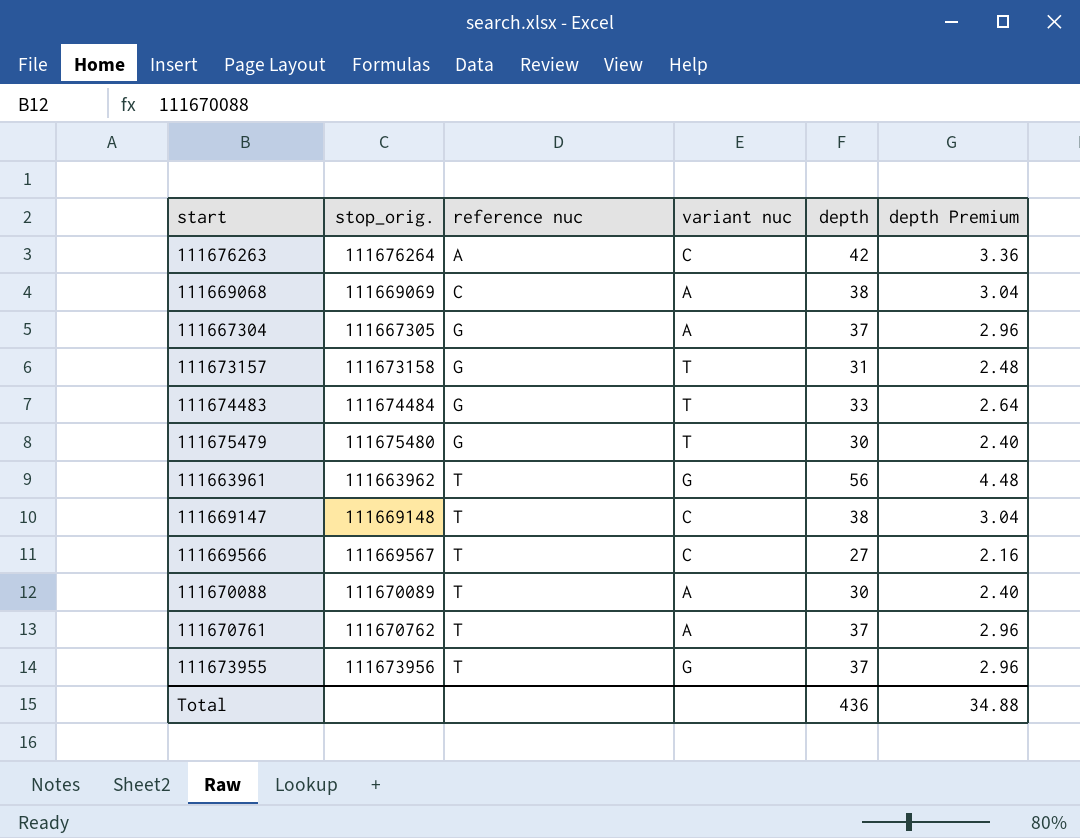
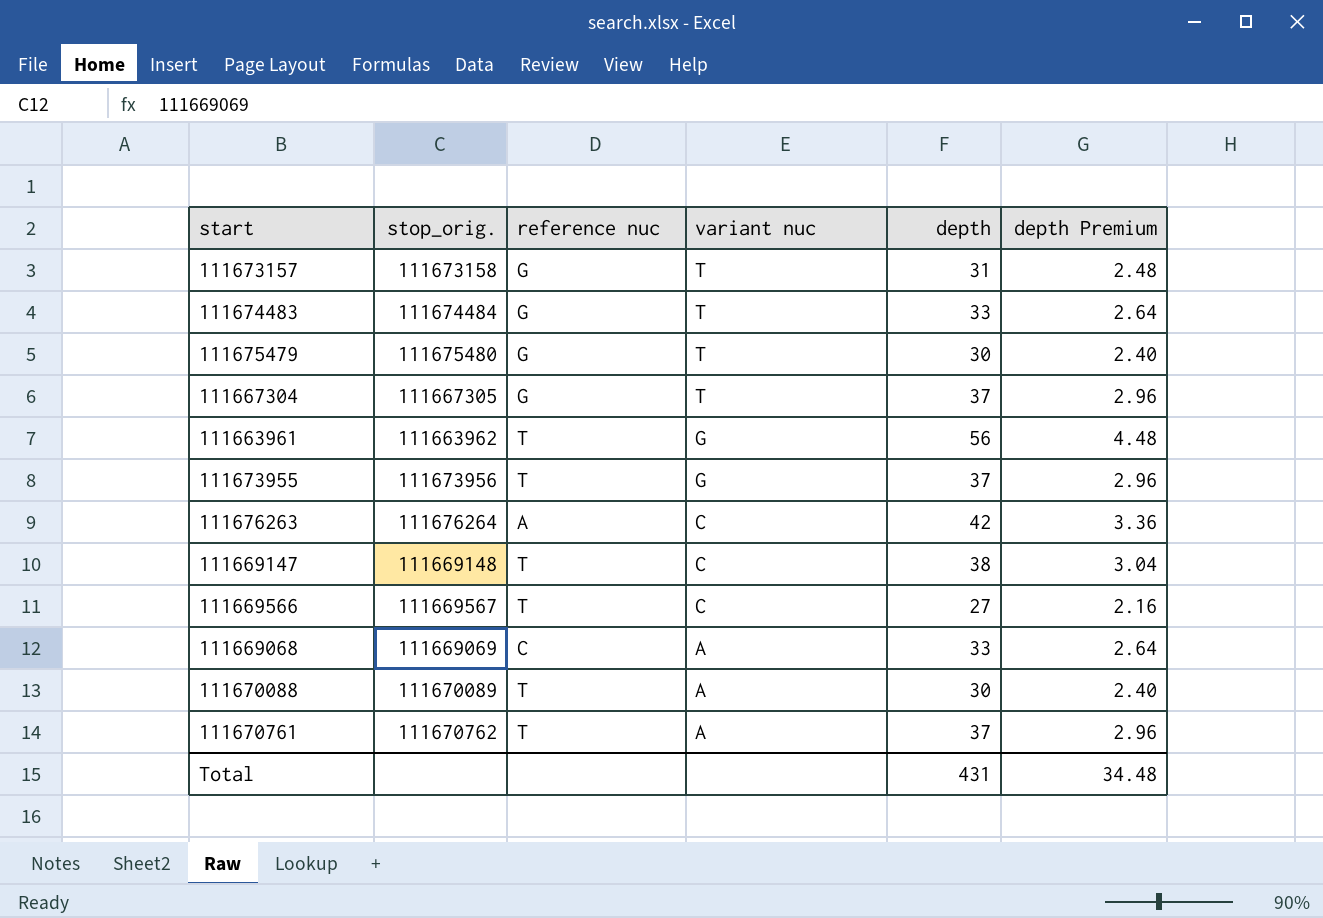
row order: reference nuc ascending -> variant nuc descending
111667304 | variant nuc: A -> T
111669068 | depth: 38 -> 33
111669068 | depth Premium: 3.04 -> 2.64
Total | depth: 436 -> 431
Total | depth Premium: 34.88 -> 34.48

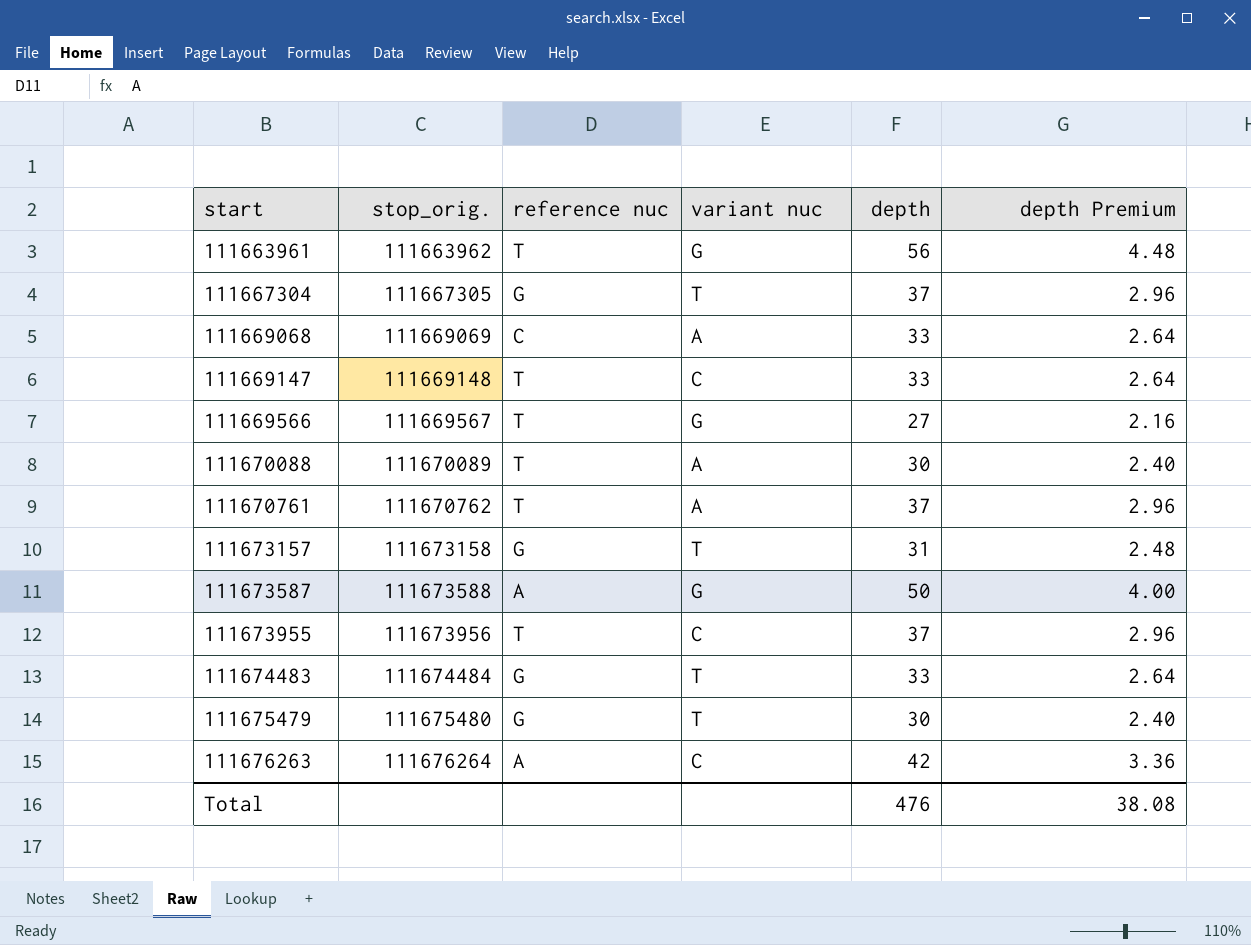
row order: variant nuc descending -> start ascending
111669147 | depth: 38 -> 33
111669147 | depth Premium: 3.04 -> 2.64
111669566 | variant nuc: C -> G
row 111673587: none -> 111673588 | A | G | 50 | 4.00
111673955 | variant nuc: G -> C
Total | depth: 431 -> 476
Total | depth Premium: 34.48 -> 38.08

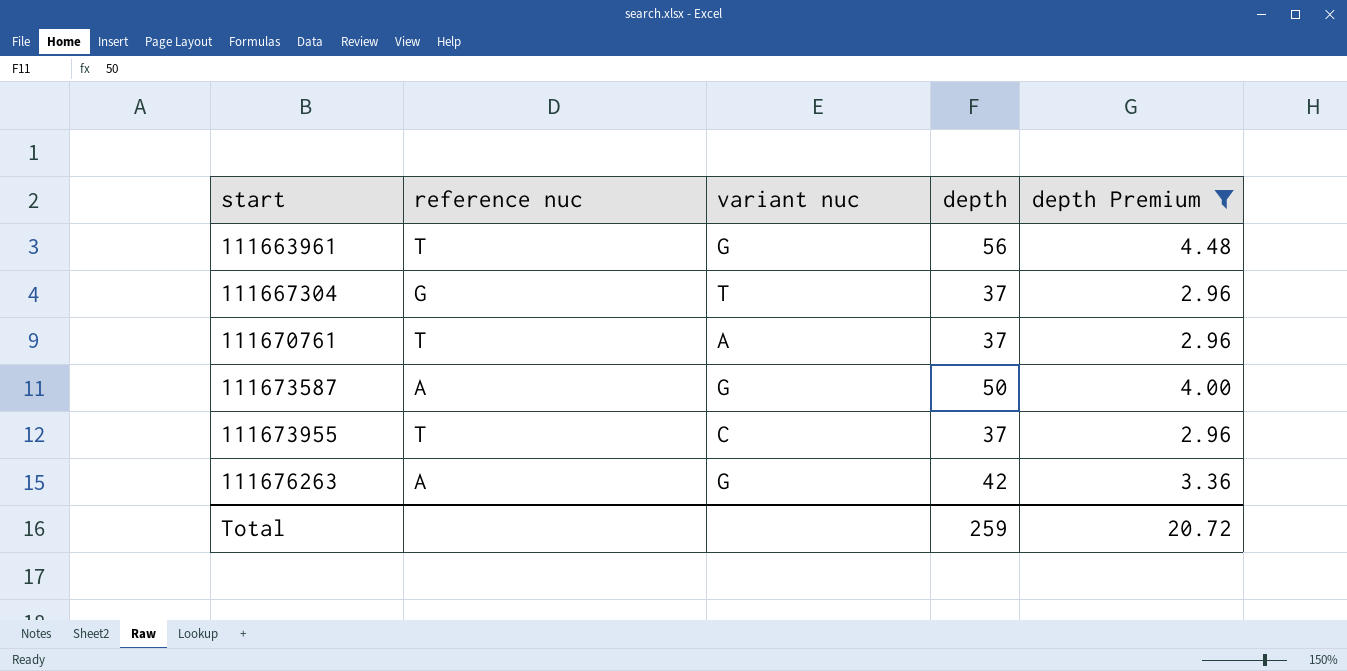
filter: none -> depth Premium >= 2.96
column stop_orig. | position: 2 -> none
111676263 | variant nuc: C -> G
Total | depth: 476 -> 259
Total | depth Premium: 38.08 -> 20.72

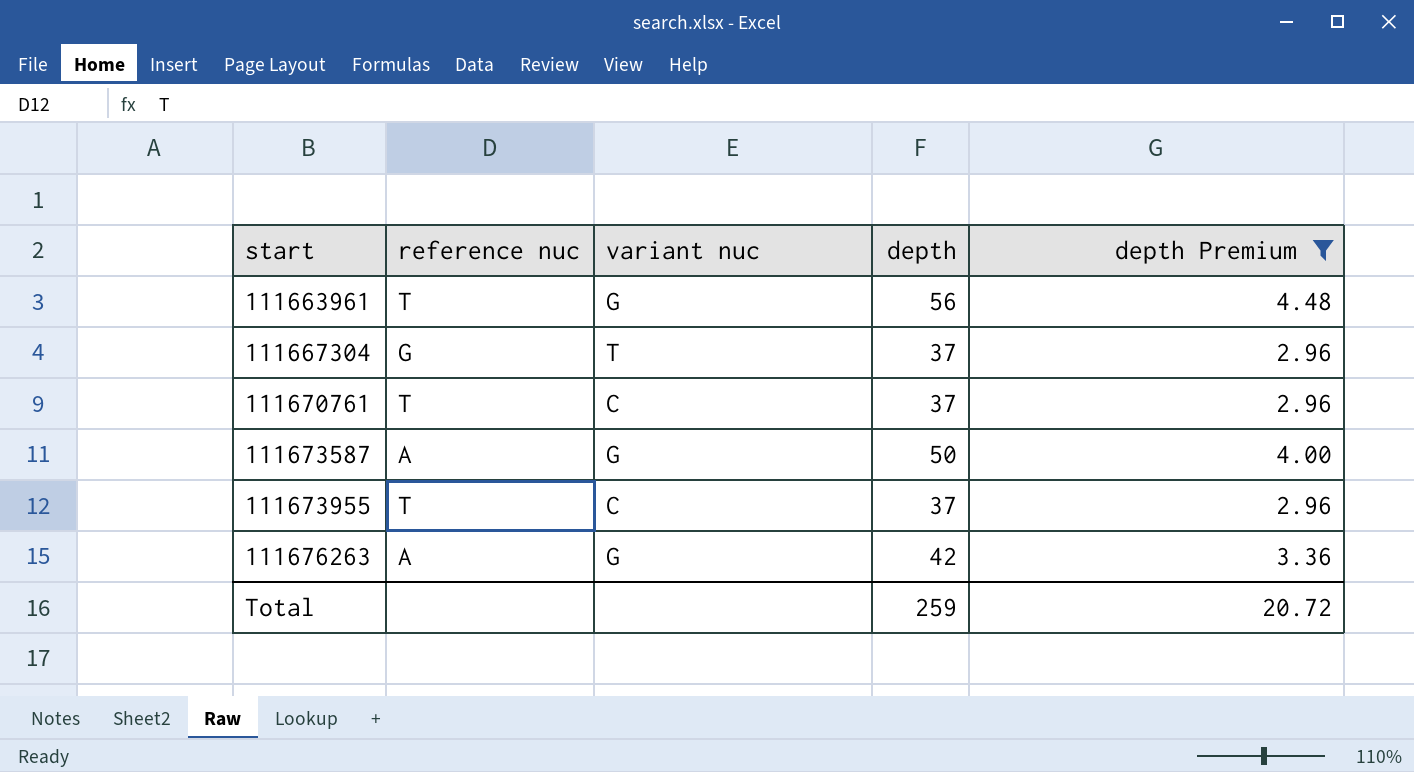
111670761 | variant nuc: A -> C

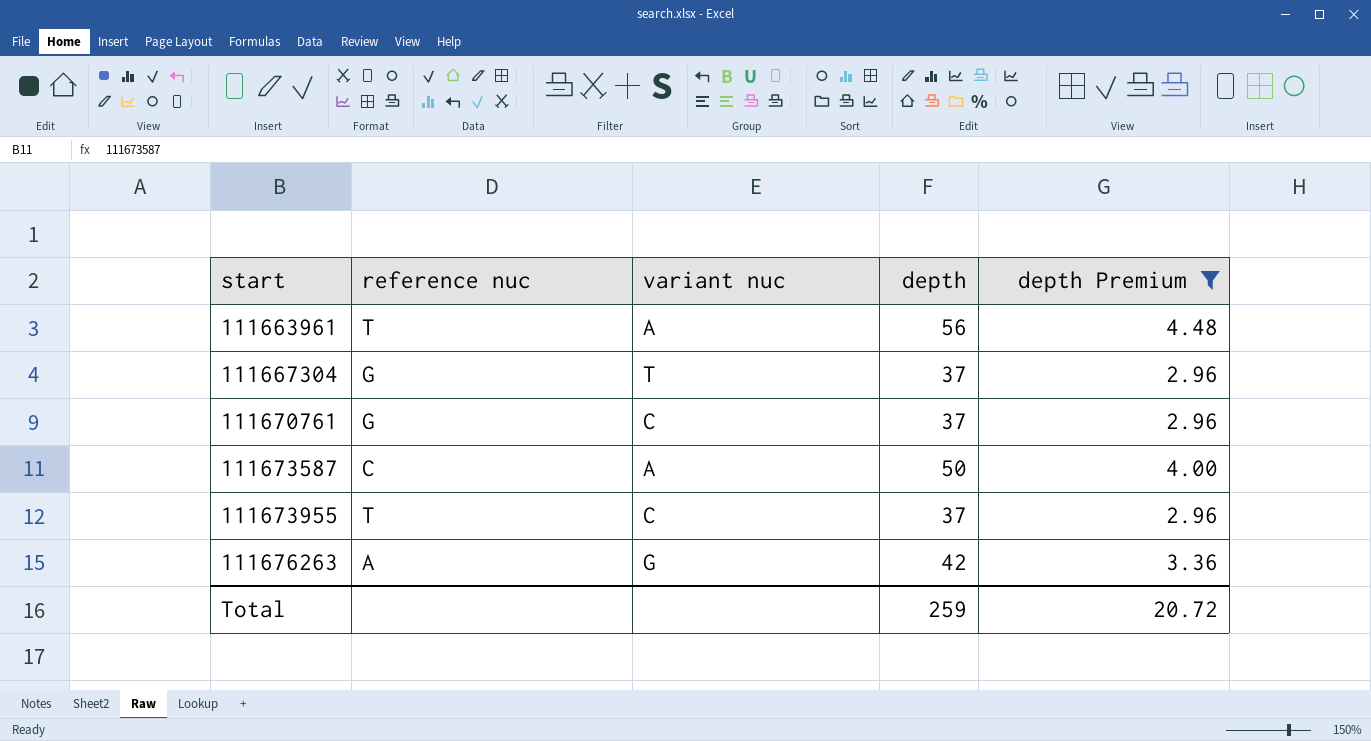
111663961 | variant nuc: G -> A
111670761 | reference nuc: T -> G
111673587 | reference nuc: A -> C
111673587 | variant nuc: G -> A

